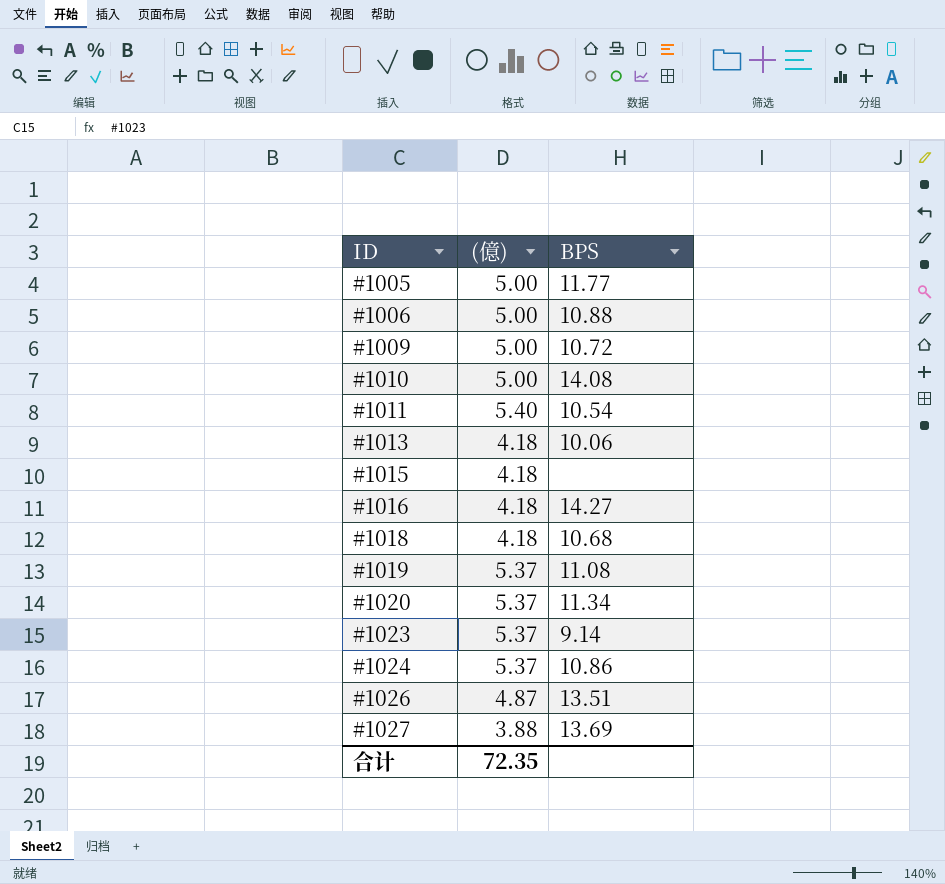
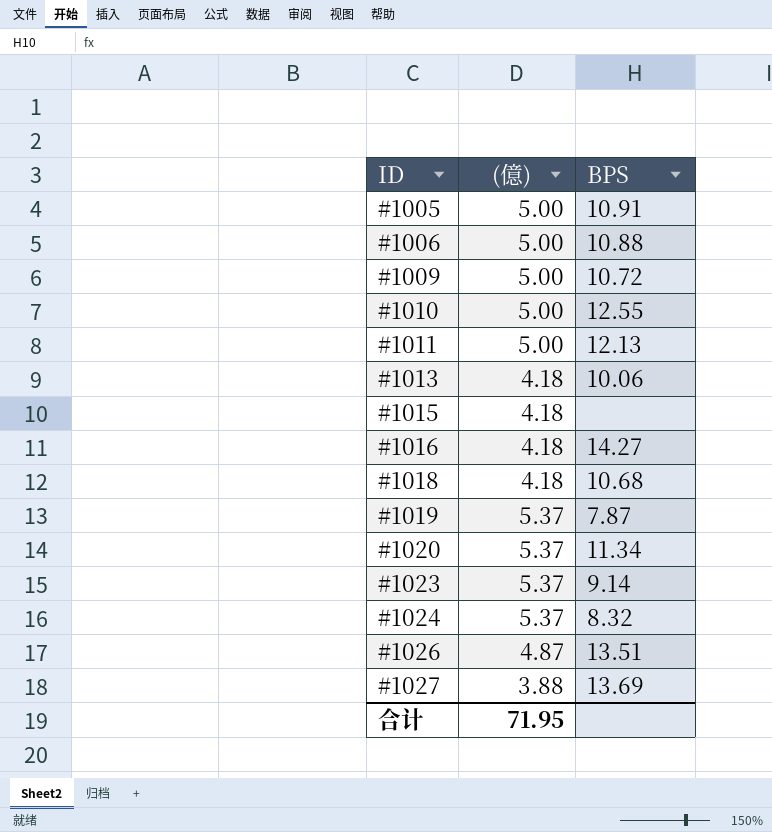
#1005 | BPS: 11.77 -> 10.91
#1010 | BPS: 14.08 -> 12.55
#1011 | (億): 5.40 -> 5.00
#1011 | BPS: 10.54 -> 12.13
#1019 | BPS: 11.08 -> 7.87
#1024 | BPS: 10.86 -> 8.32
合计 | (億): 72.35 -> 71.95

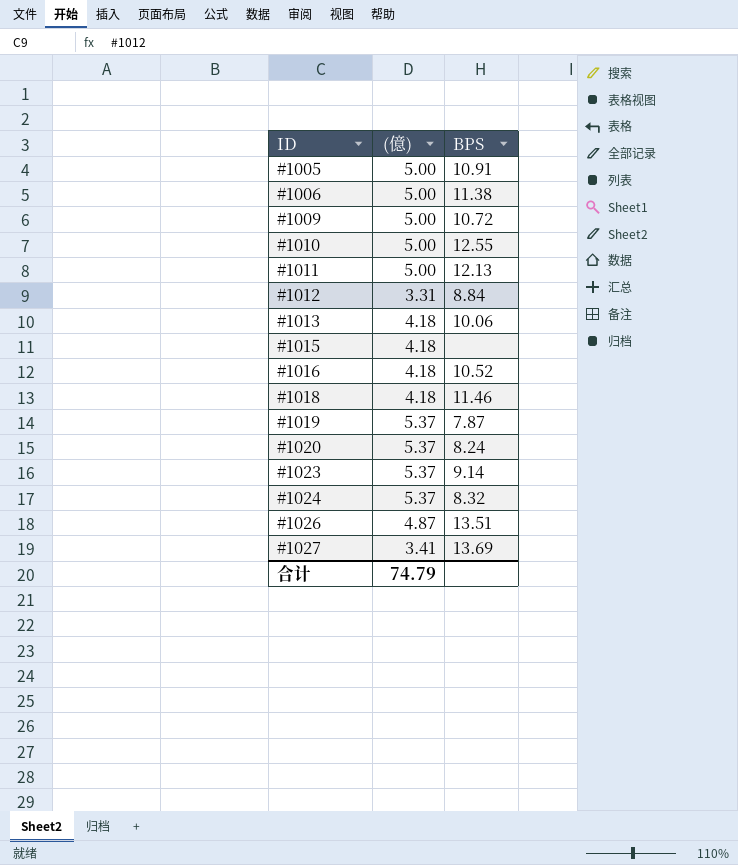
#1006 | BPS: 10.88 -> 11.38
row #1012: none -> 3.31 | 8.84
#1016 | BPS: 14.27 -> 10.52
#1018 | BPS: 10.68 -> 11.46
#1020 | BPS: 11.34 -> 8.24
#1027 | (億): 3.88 -> 3.41
合计 | (億): 71.95 -> 74.79

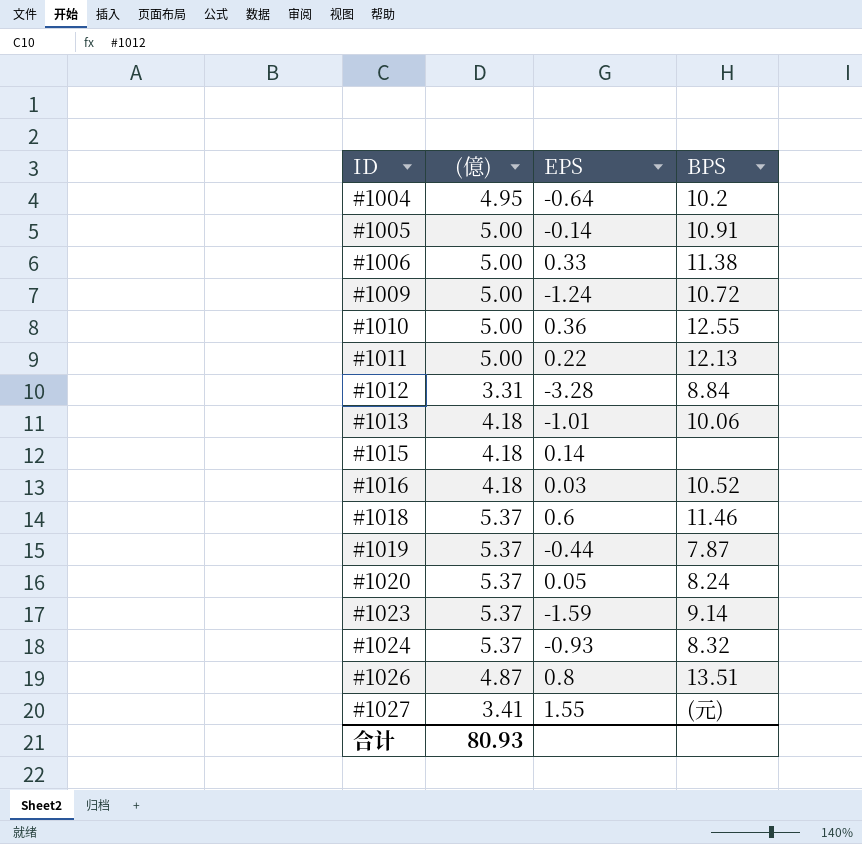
column EPS | position: none -> 3
row #1004: none -> 4.95 | -0.64 | 10.2
#1018 | (億): 4.18 -> 5.37
#1027 | BPS: 13.69 -> (元)
合计 | (億): 74.79 -> 80.93

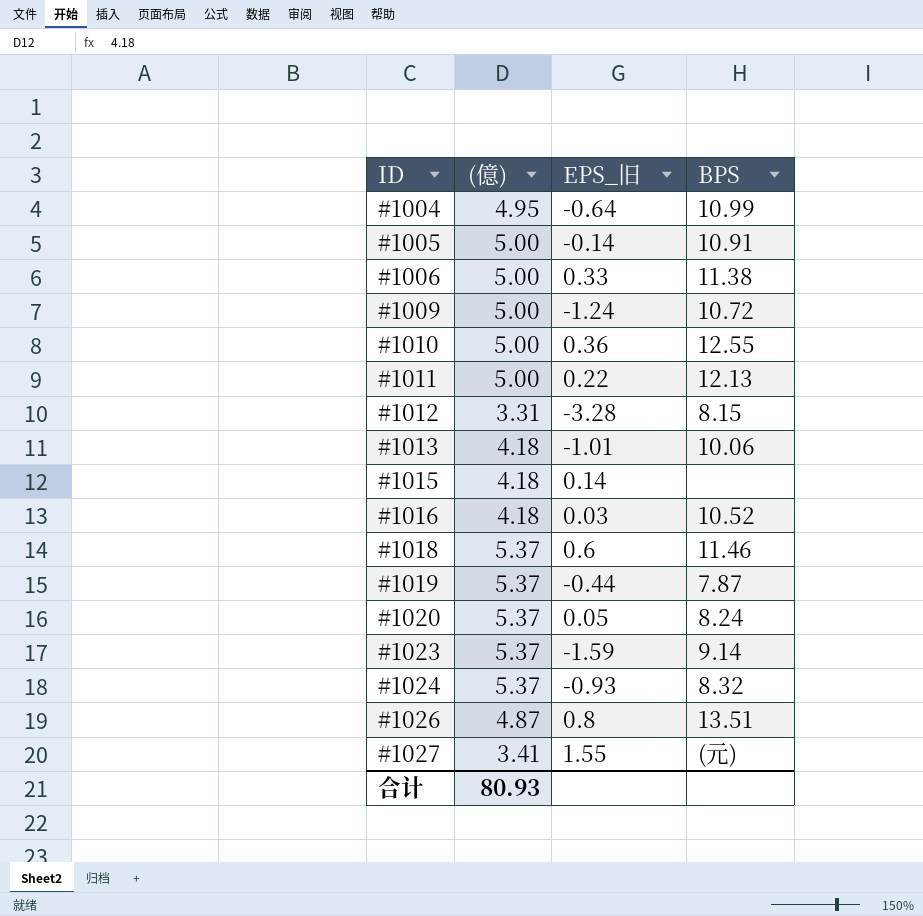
column name: EPS -> EPS_旧
#1004 | BPS: 10.2 -> 10.99
#1012 | BPS: 8.84 -> 8.15

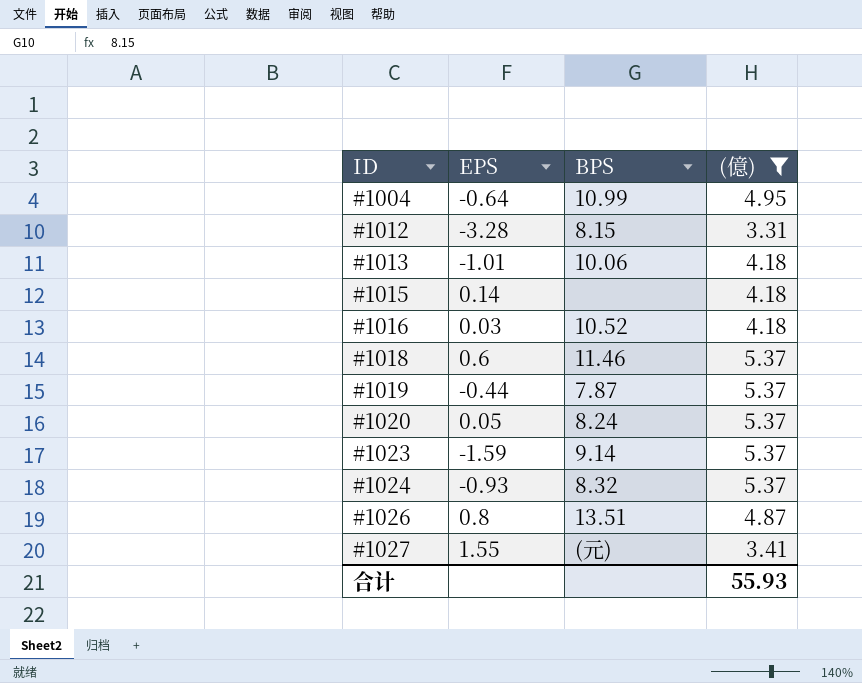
filter: none -> (億) != 5.00
column name: EPS_旧 -> EPS
column (億) | position: 2 -> 4
合计 | (億): 80.93 -> 55.93

